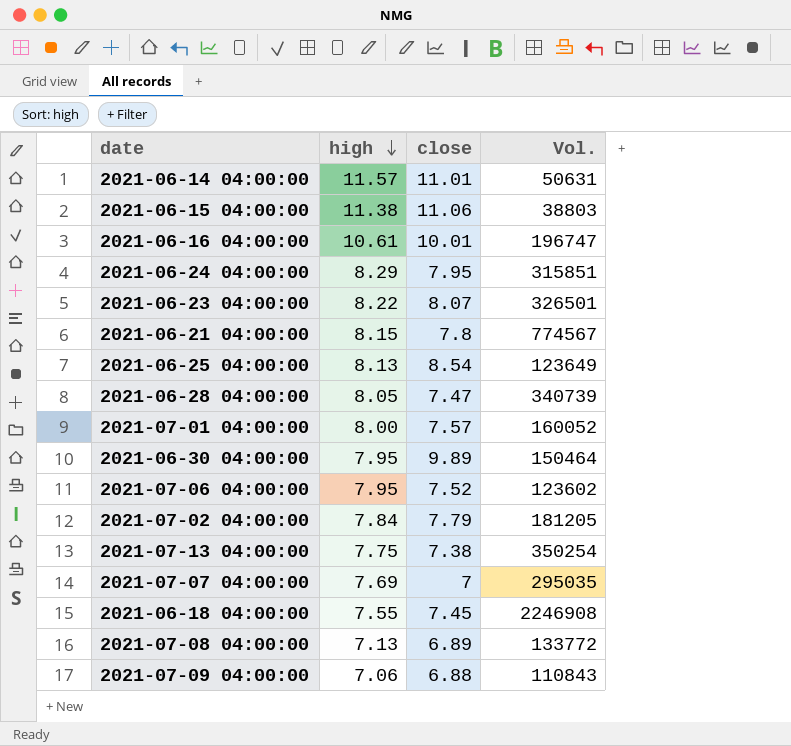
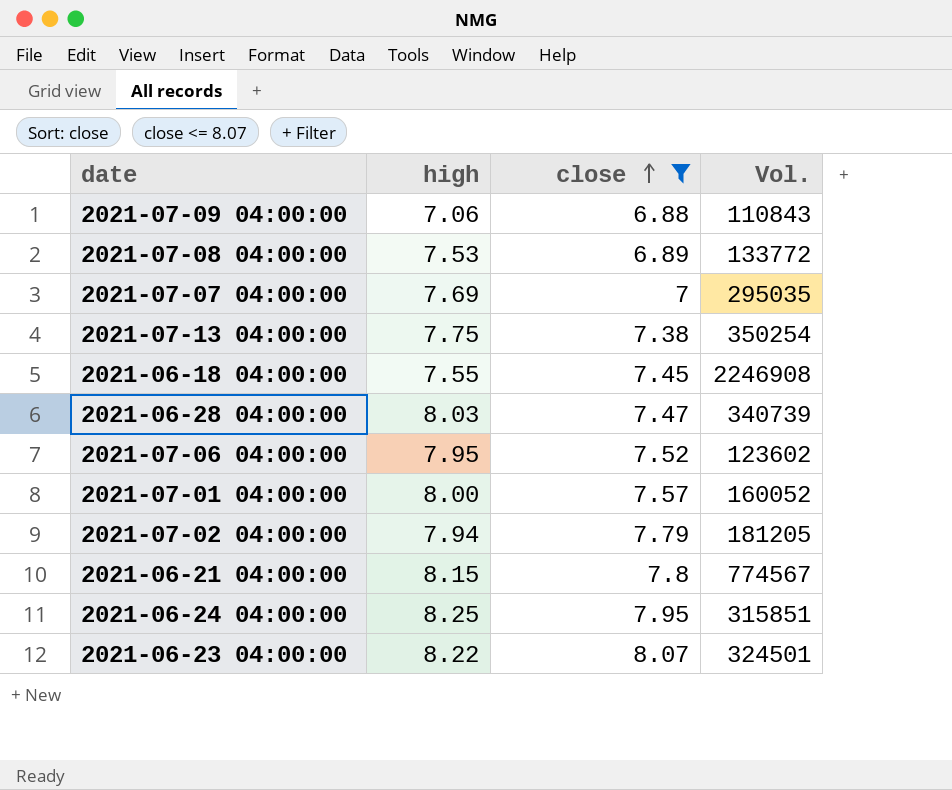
filter: none -> close <= 8.07
row order: high descending -> close ascending
2021-07-08 04:00:00 | high: 7.13 -> 7.53
2021-06-28 04:00:00 | high: 8.05 -> 8.03
2021-07-02 04:00:00 | high: 7.84 -> 7.94
2021-06-24 04:00:00 | high: 8.29 -> 8.25
2021-06-23 04:00:00 | Vol.: 326501 -> 324501

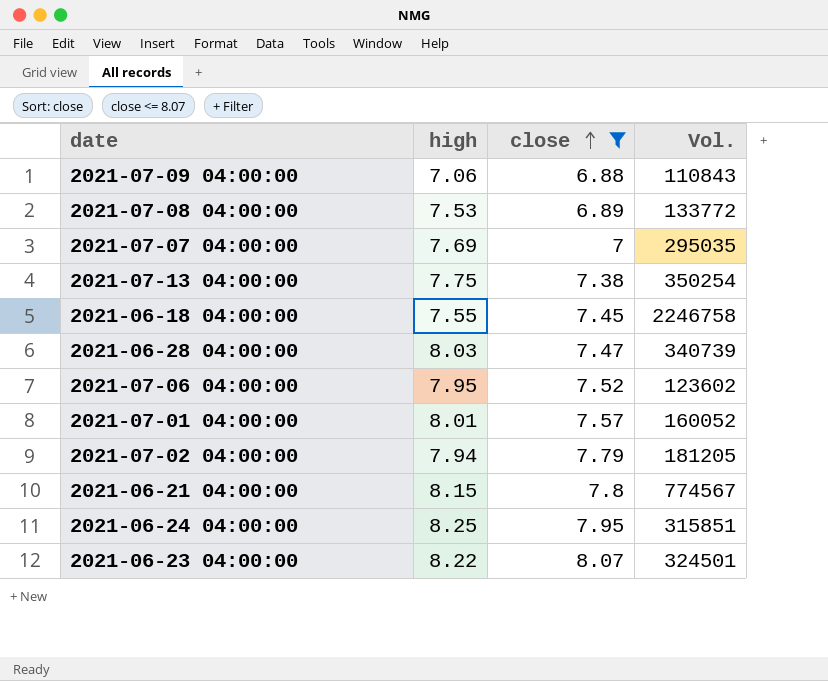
2021-06-18 04:00:00 | Vol.: 2246908 -> 2246758
2021-07-01 04:00:00 | high: 8.00 -> 8.01

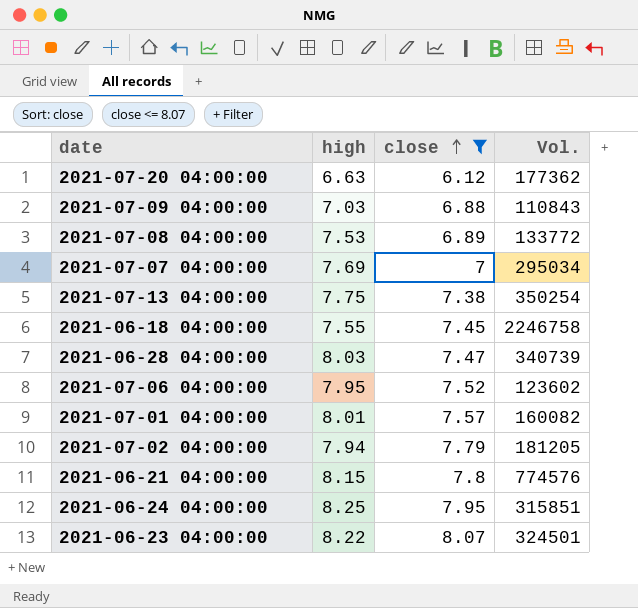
row 2021-07-20 04:00:00: none -> 6.63 | 6.12 | 177362
2021-07-09 04:00:00 | high: 7.06 -> 7.03
2021-07-07 04:00:00 | Vol.: 295035 -> 295034
2021-07-01 04:00:00 | Vol.: 160052 -> 160082
2021-06-21 04:00:00 | Vol.: 774567 -> 774576

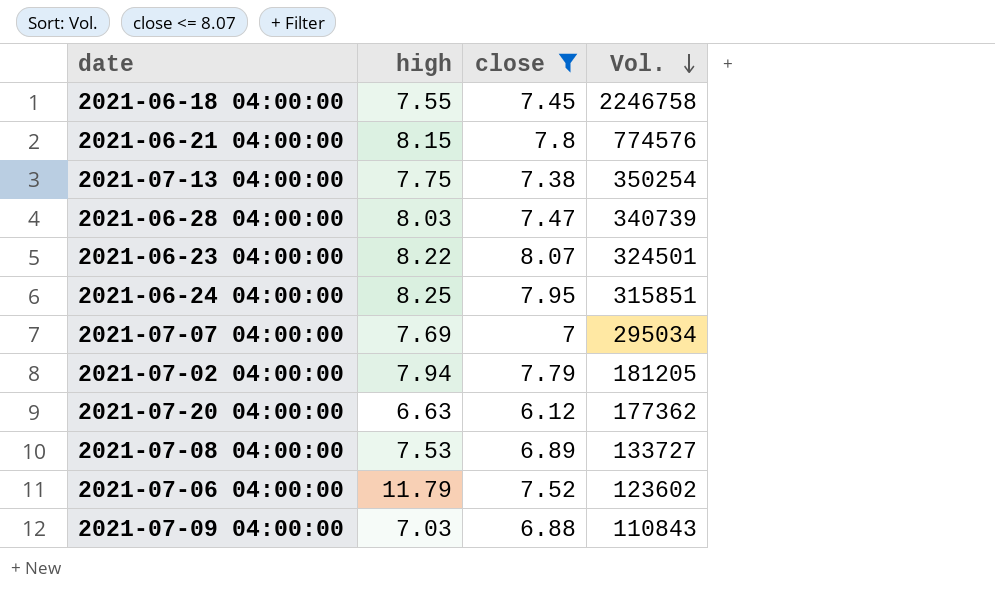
row order: close ascending -> Vol. descending
row 2021-07-01 04:00:00: 8.01 | 7.57 | 160082 -> none
2021-07-08 04:00:00 | Vol.: 133772 -> 133727
2021-07-06 04:00:00 | high: 7.95 -> 11.79

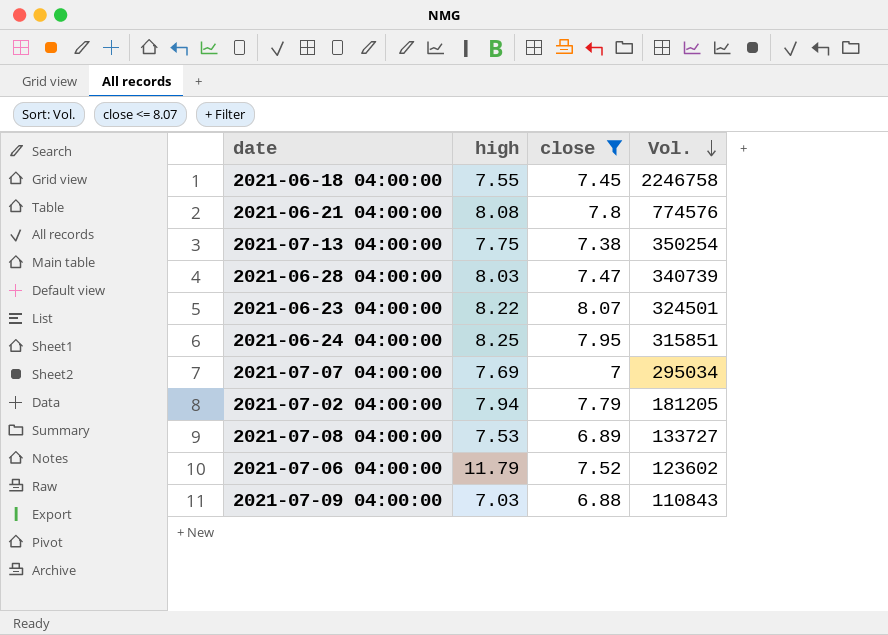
row 2021-07-20 04:00:00: 6.63 | 6.12 | 177362 -> none
2021-06-21 04:00:00 | high: 8.15 -> 8.08

